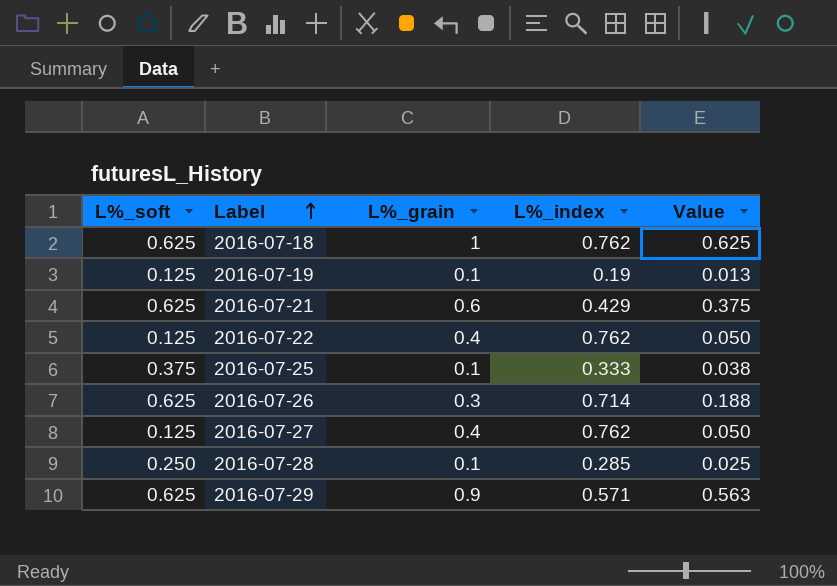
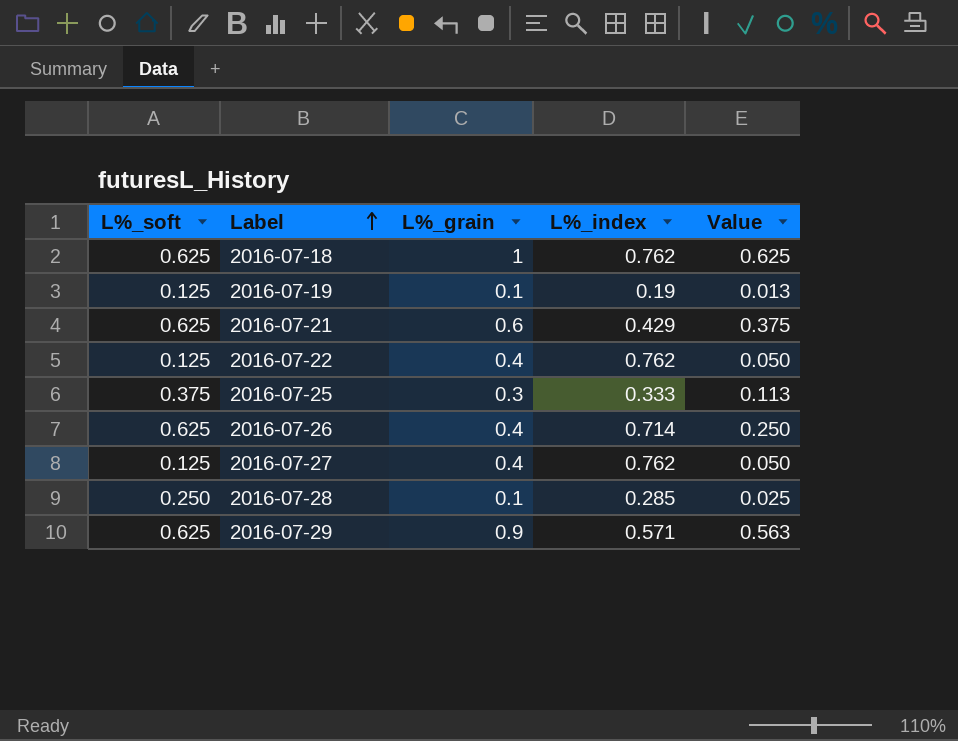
2016-07-25 | L%_grain: 0.1 -> 0.3
2016-07-25 | Value: 0.038 -> 0.113
2016-07-26 | L%_grain: 0.3 -> 0.4
2016-07-26 | Value: 0.188 -> 0.250

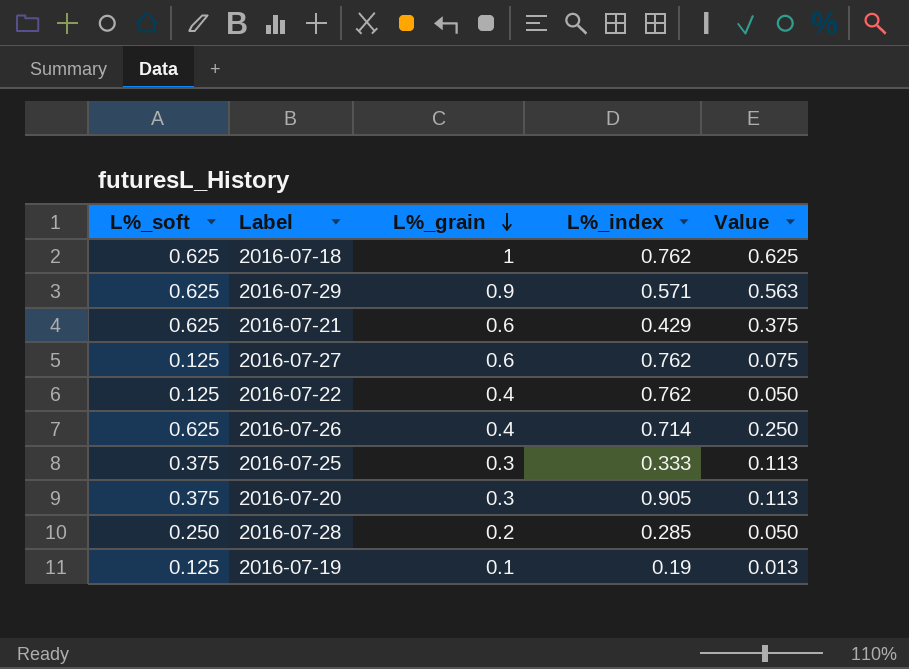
row order: Label ascending -> L%_grain descending
2016-07-27 | L%_grain: 0.4 -> 0.6
2016-07-27 | Value: 0.050 -> 0.075
row 2016-07-20: none -> 0.375 | 0.3 | 0.905 | 0.113
2016-07-28 | L%_grain: 0.1 -> 0.2
2016-07-28 | Value: 0.025 -> 0.050

